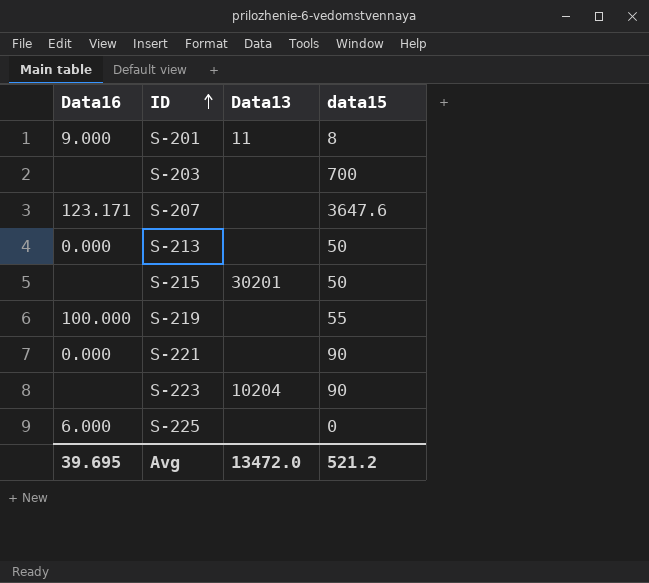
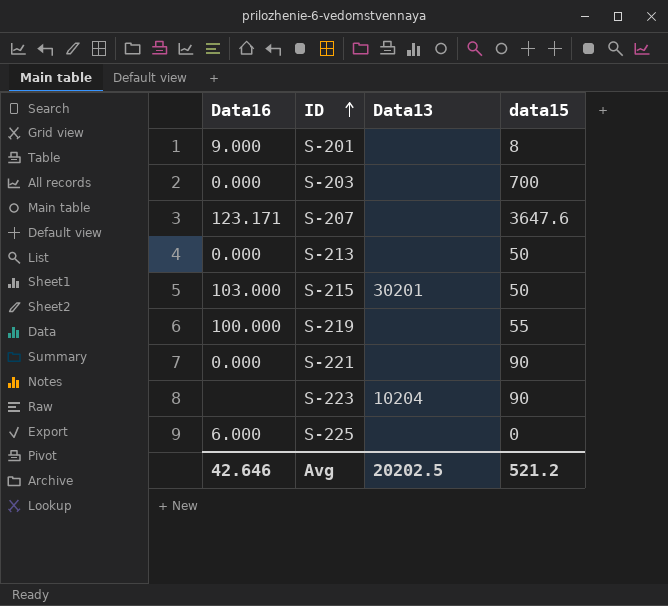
S-201 | Data13: 11 -> none
S-203 | Data16: none -> 0.000
S-215 | Data16: none -> 103.000
Avg | Data16: 39.695 -> 42.646
Avg | Data13: 13472.0 -> 20202.5

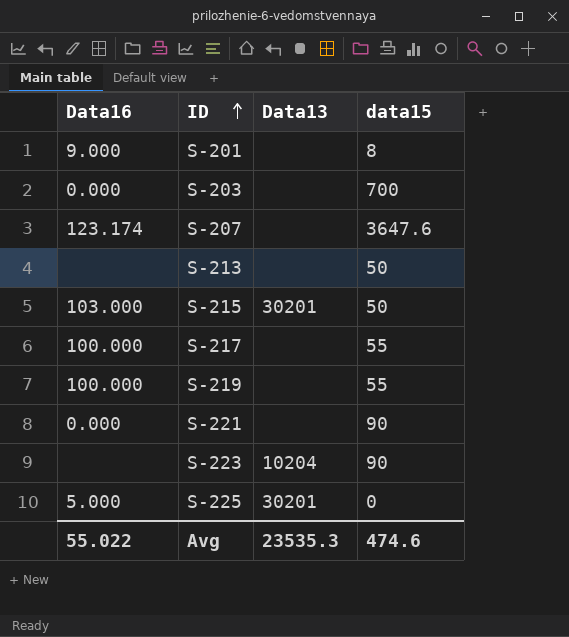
S-207 | Data16: 123.171 -> 123.174
S-213 | Data16: 0.000 -> none
row S-217: none -> 100.000 | none | 55
S-225 | Data16: 6.000 -> 5.000
S-225 | Data13: none -> 30201
Avg | Data16: 42.646 -> 55.022
Avg | Data13: 20202.5 -> 23535.3
Avg | data15: 521.2 -> 474.6

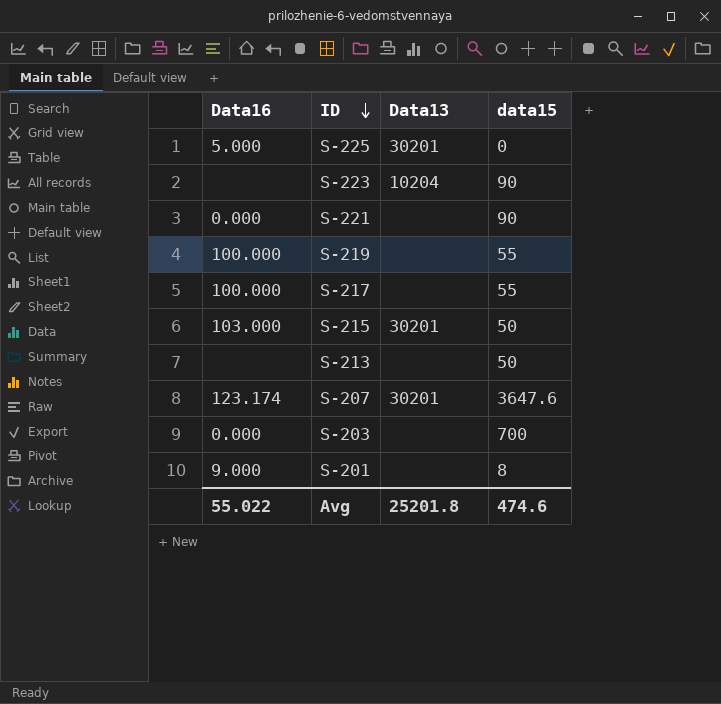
row order: ID ascending -> ID descending
S-207 | Data13: none -> 30201
Avg | Data13: 23535.3 -> 25201.8

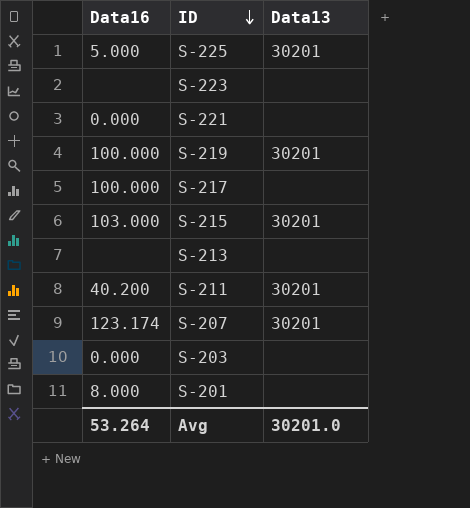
column data15 | position: 4 -> none
S-223 | Data13: 10204 -> none
S-219 | Data13: none -> 30201
row S-211: none -> 40.200 | 30201
S-201 | Data16: 9.000 -> 8.000
Avg | Data16: 55.022 -> 53.264
Avg | Data13: 25201.8 -> 30201.0

